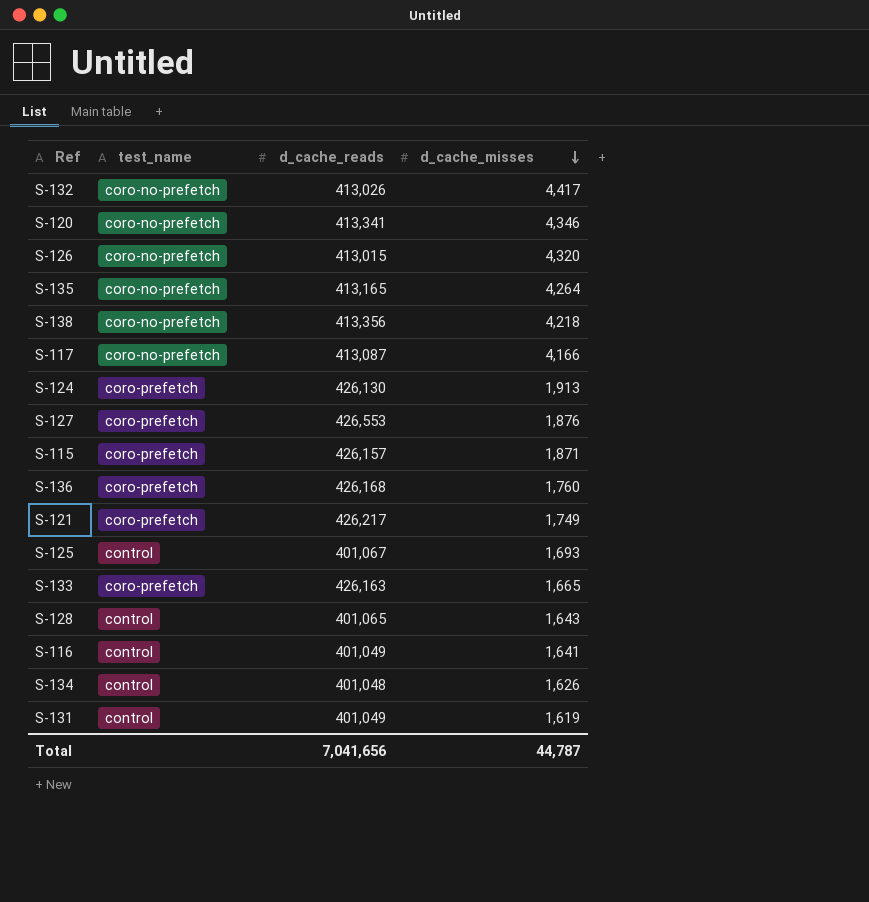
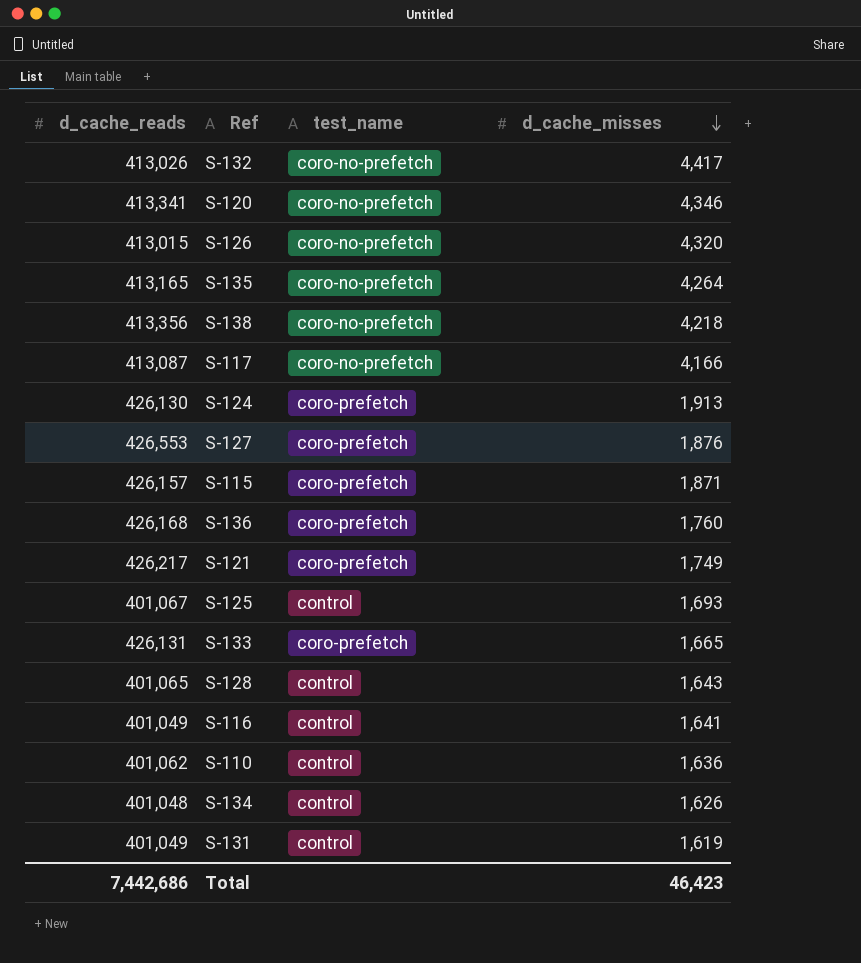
column d_cache_reads | position: 3 -> 1
S-133 | d_cache_reads: 426,163 -> 426,131
row S-110: none -> 401,062 | control | 1,636
Total | d_cache_reads: 7,041,656 -> 7,442,686
Total | d_cache_misses: 44,787 -> 46,423

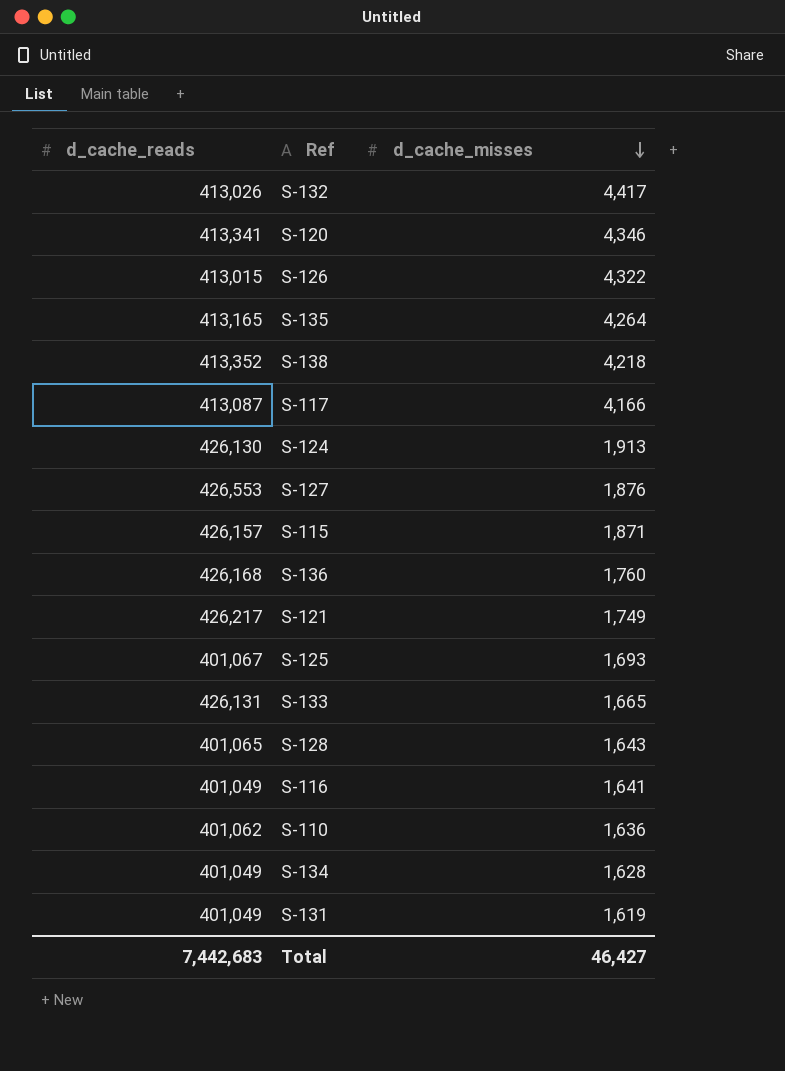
column test_name | position: 3 -> none
S-126 | d_cache_misses: 4,320 -> 4,322
S-138 | d_cache_reads: 413,356 -> 413,352
S-134 | d_cache_reads: 401,048 -> 401,049
S-134 | d_cache_misses: 1,626 -> 1,628
Total | d_cache_reads: 7,442,686 -> 7,442,683
Total | d_cache_misses: 46,423 -> 46,427

